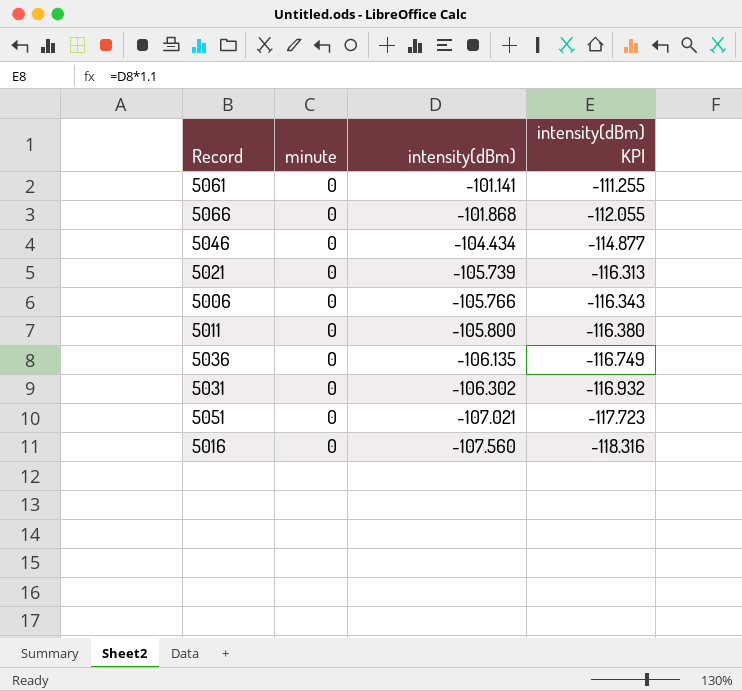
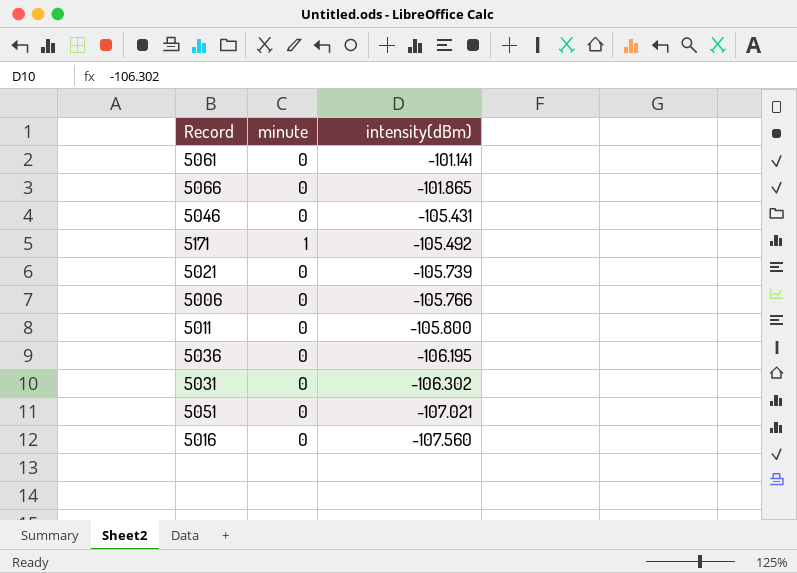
column intensity(dBm) KPI | formula: [intensity(dBm)] * 1.1 -> none
5066 | intensity(dBm): -101.868 -> -101.865
5046 | intensity(dBm): -104.434 -> -105.431
row 5171: none -> 1 | -105.492
5036 | intensity(dBm): -106.135 -> -106.195

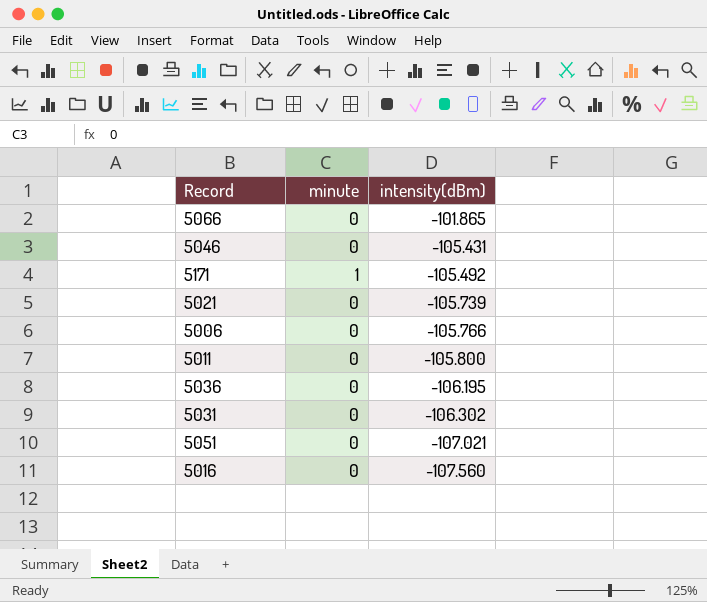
row 5061: 0 | -101.141 -> none

